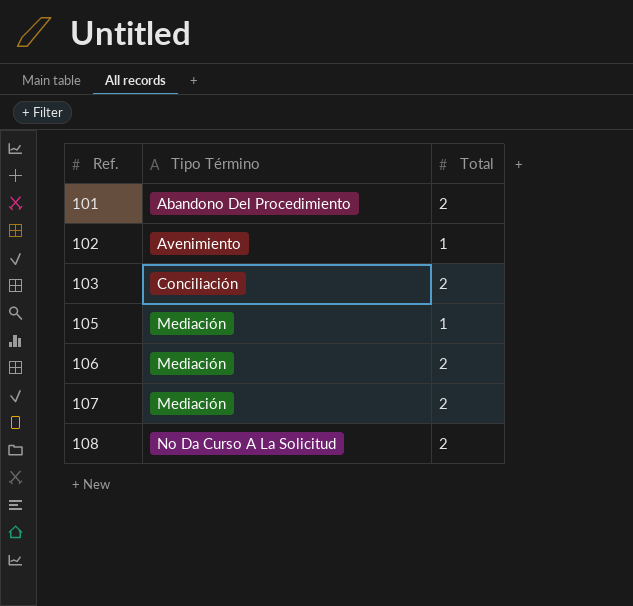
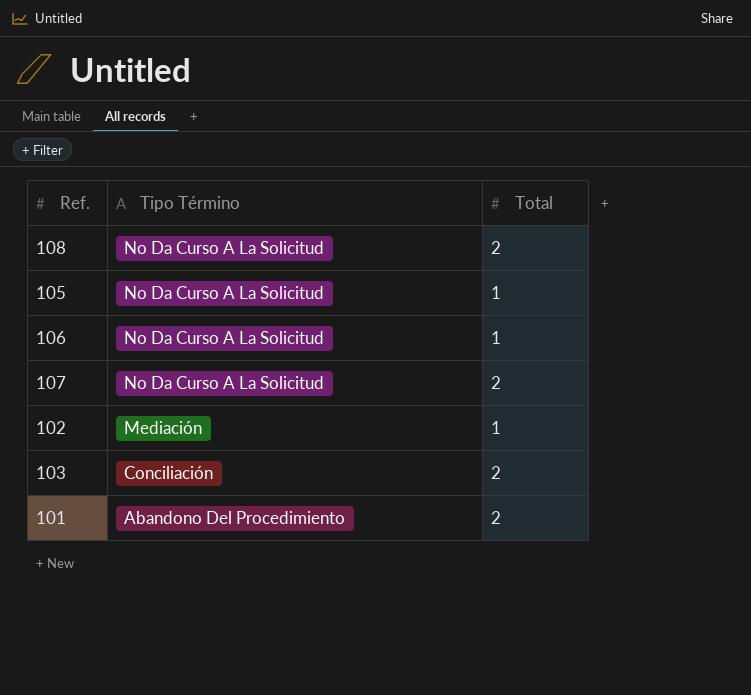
row order: Ref. ascending -> Tipo Término descending
105 | Tipo Término: Mediación -> No Da Curso A La Solicitud
106 | Tipo Término: Mediación -> No Da Curso A La Solicitud
106 | Total: 2 -> 1
107 | Tipo Término: Mediación -> No Da Curso A La Solicitud
102 | Tipo Término: Avenimiento -> Mediación

